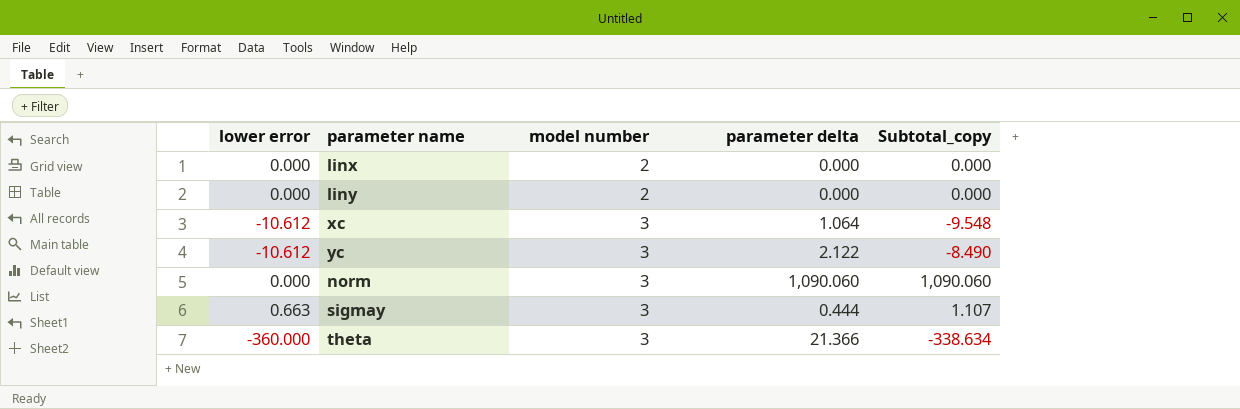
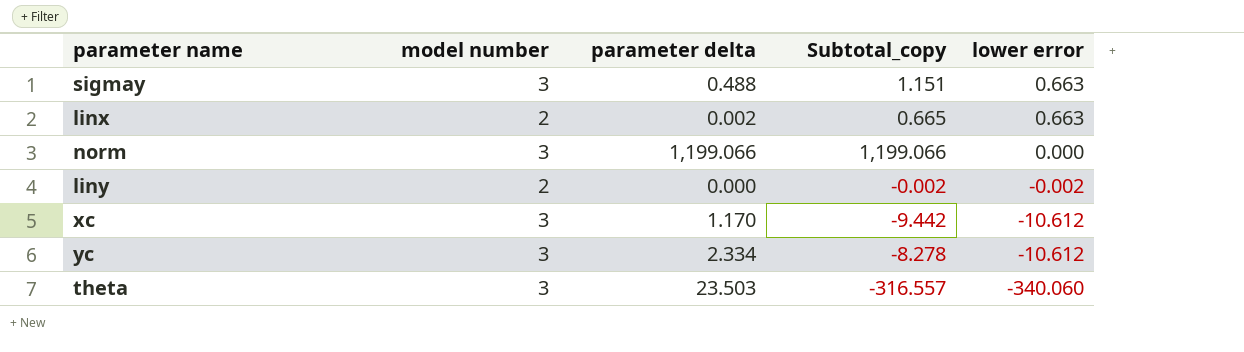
row order: model number ascending -> lower error descending
column lower error | position: 1 -> 5
sigmay | parameter delta: 0.444 -> 0.488
sigmay | Subtotal_copy: 1.107 -> 1.151
linx | parameter delta: 0.000 -> 0.002
linx | Subtotal_copy: 0.000 -> 0.665
linx | lower error: 0.000 -> 0.663
norm | parameter delta: 1,090.060 -> 1,199.066
norm | Subtotal_copy: 1,090.060 -> 1,199.066
liny | Subtotal_copy: 0.000 -> -0.002
liny | lower error: 0.000 -> -0.002
xc | parameter delta: 1.064 -> 1.170
xc | Subtotal_copy: -9.548 -> -9.442
yc | parameter delta: 2.122 -> 2.334
yc | Subtotal_copy: -8.490 -> -8.278
theta | parameter delta: 21.366 -> 23.503
theta | Subtotal_copy: -338.634 -> -316.557
theta | lower error: -360.000 -> -340.060

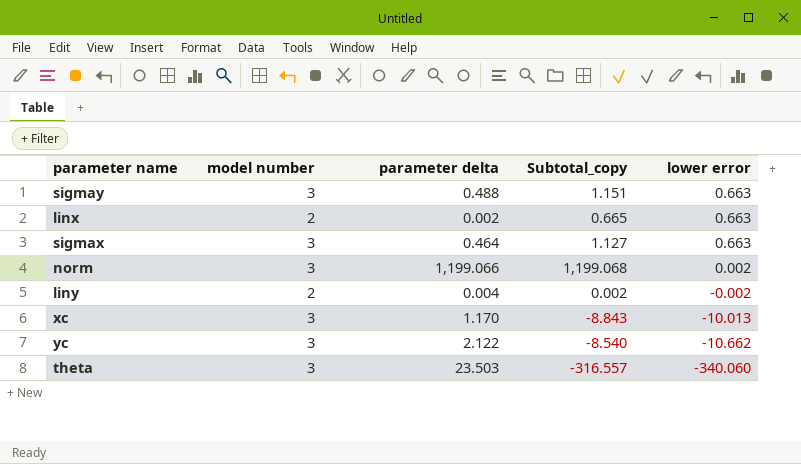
row sigmax: none -> 3 | 0.464 | 1.127 | 0.663
norm | Subtotal_copy: 1,199.066 -> 1,199.068
norm | lower error: 0.000 -> 0.002
liny | parameter delta: 0.000 -> 0.004
liny | Subtotal_copy: -0.002 -> 0.002
xc | Subtotal_copy: -9.442 -> -8.843
xc | lower error: -10.612 -> -10.013
yc | parameter delta: 2.334 -> 2.122
yc | Subtotal_copy: -8.278 -> -8.540
yc | lower error: -10.612 -> -10.662

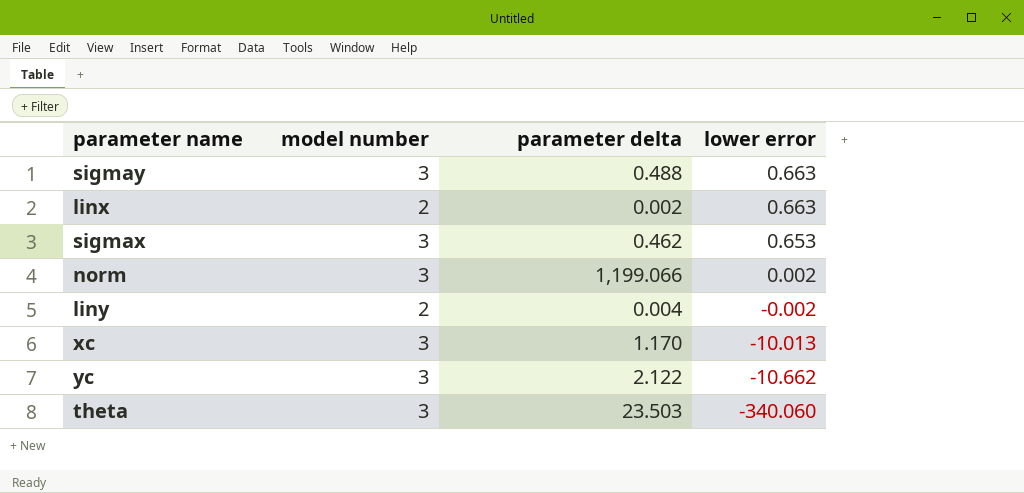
column Subtotal_copy | formula: [parameter delta] + [lower error] -> none
sigmax | parameter delta: 0.464 -> 0.462
sigmax | lower error: 0.663 -> 0.653

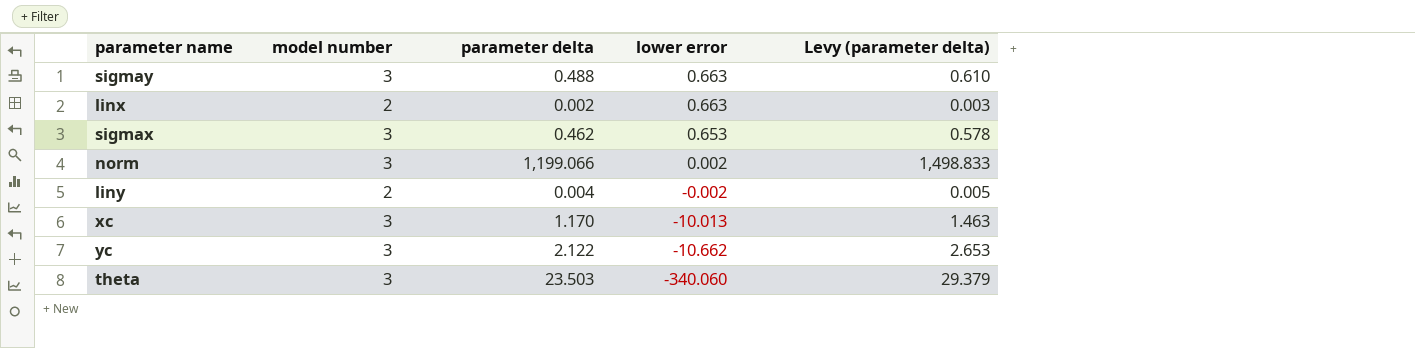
column Levy (parameter delta) | formula: none -> [parameter delta] * 1.25

